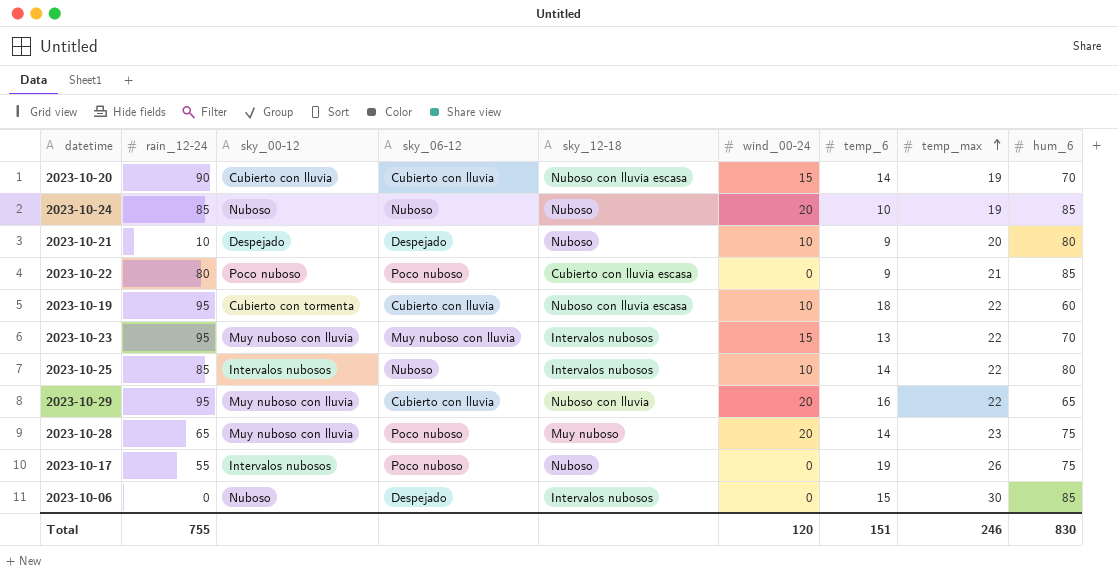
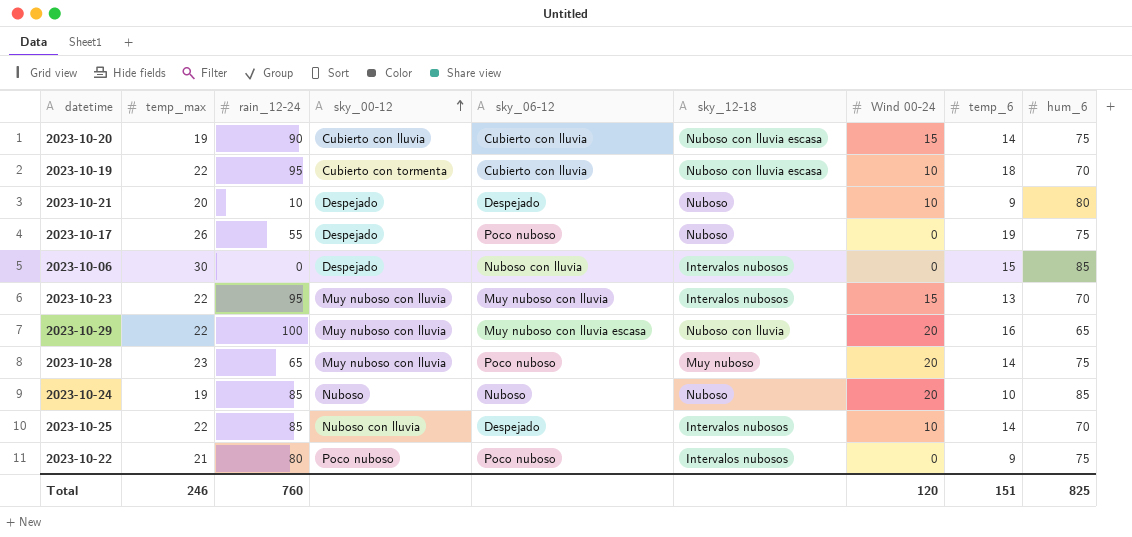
row order: temp_max ascending -> sky_00-12 ascending
column temp_max | position: 8 -> 2
column name: wind_00-24 -> Wind 00-24
2023-10-20 | hum_6: 70 -> 75
2023-10-19 | hum_6: 60 -> 70
2023-10-17 | sky_00-12: Intervalos nubosos -> Despejado
2023-10-06 | sky_00-12: Nuboso -> Despejado
2023-10-06 | sky_06-12: Despejado -> Nuboso con lluvia
2023-10-29 | rain_12-24: 95 -> 100
2023-10-29 | sky_06-12: Cubierto con lluvia -> Muy nuboso con lluvia escasa
2023-10-25 | sky_00-12: Intervalos nubosos -> Nuboso con lluvia
2023-10-25 | sky_06-12: Nuboso -> Despejado
2023-10-25 | hum_6: 80 -> 70
2023-10-22 | sky_12-18: Cubierto con lluvia escasa -> Intervalos nubosos
2023-10-22 | hum_6: 85 -> 75
Total | rain_12-24: 755 -> 760
Total | hum_6: 830 -> 825

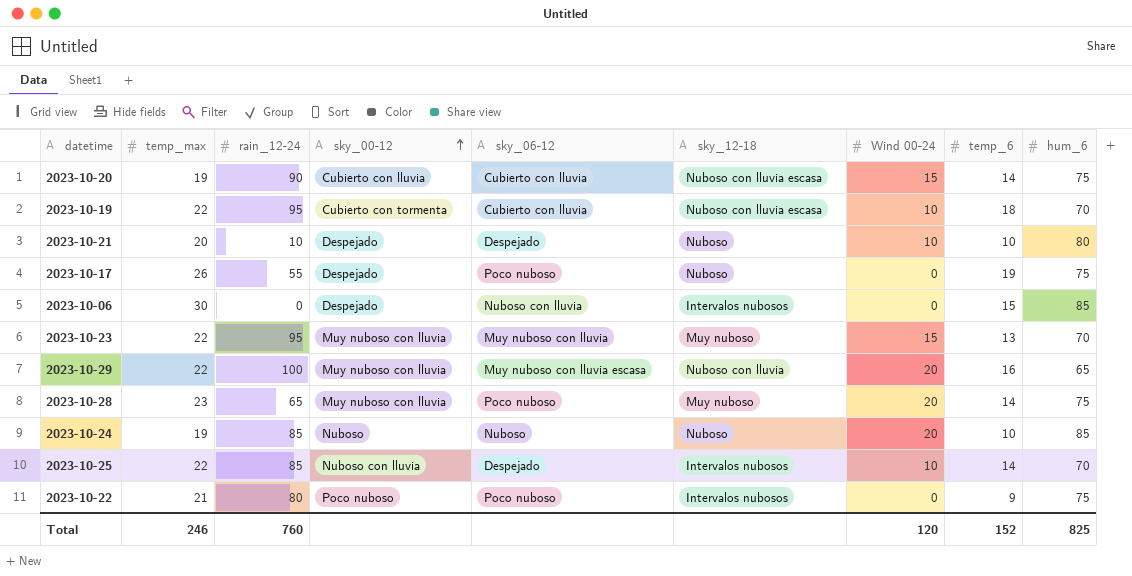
2023-10-21 | temp_6: 9 -> 10
2023-10-23 | sky_12-18: Intervalos nubosos -> Muy nuboso
Total | temp_6: 151 -> 152

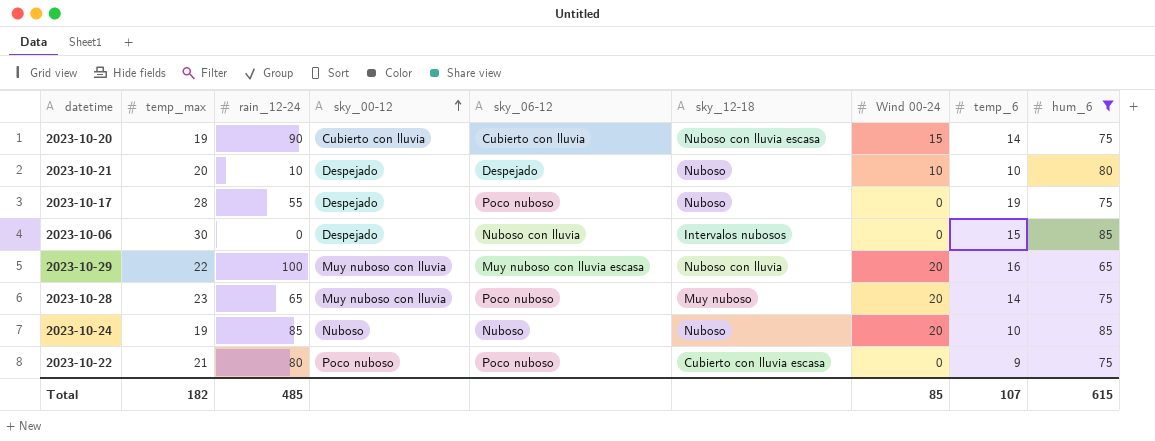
filter: none -> hum_6 != 70
2023-10-17 | temp_max: 26 -> 28
2023-10-22 | sky_12-18: Intervalos nubosos -> Cubierto con lluvia escasa
Total | temp_max: 246 -> 182
Total | rain_12-24: 760 -> 485
Total | Wind 00-24: 120 -> 85
Total | temp_6: 152 -> 107
Total | hum_6: 825 -> 615

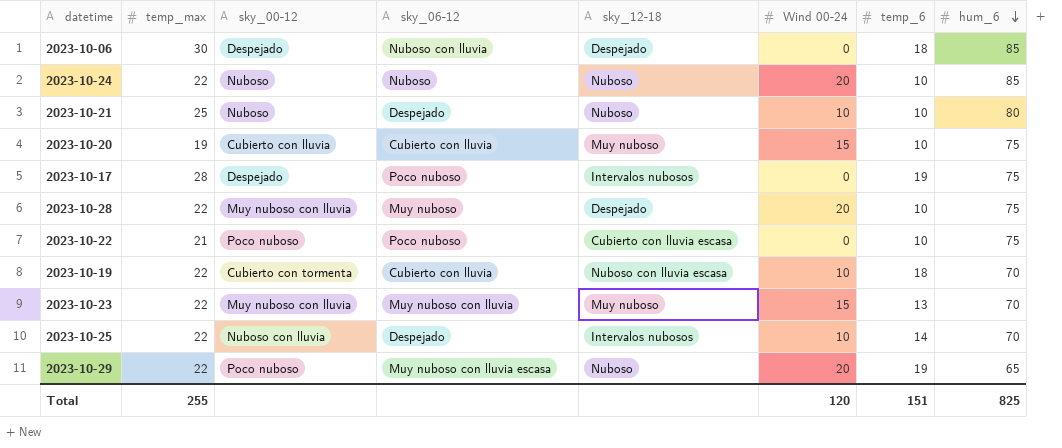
filter: hum_6 != 70 -> none
row order: sky_00-12 ascending -> hum_6 descending
column rain_12-24 | position: 3 -> none
2023-10-06 | sky_12-18: Intervalos nubosos -> Despejado
2023-10-06 | temp_6: 15 -> 18
2023-10-24 | temp_max: 19 -> 22
2023-10-21 | temp_max: 20 -> 25
2023-10-21 | sky_00-12: Despejado -> Nuboso
2023-10-20 | sky_12-18: Nuboso con lluvia escasa -> Muy nuboso
2023-10-20 | temp_6: 14 -> 10
2023-10-17 | sky_12-18: Nuboso -> Intervalos nubosos
2023-10-28 | temp_max: 23 -> 22
2023-10-28 | sky_06-12: Poco nuboso -> Muy nuboso
2023-10-28 | sky_12-18: Muy nuboso -> Despejado
2023-10-28 | temp_6: 14 -> 10
2023-10-22 | temp_6: 9 -> 10
2023-10-29 | sky_00-12: Muy nuboso con lluvia -> Poco nuboso
2023-10-29 | sky_12-18: Nuboso con lluvia -> Nuboso
2023-10-29 | temp_6: 16 -> 19
Total | temp_max: 182 -> 255
Total | Wind 00-24: 85 -> 120
Total | temp_6: 107 -> 151
Total | hum_6: 615 -> 825

